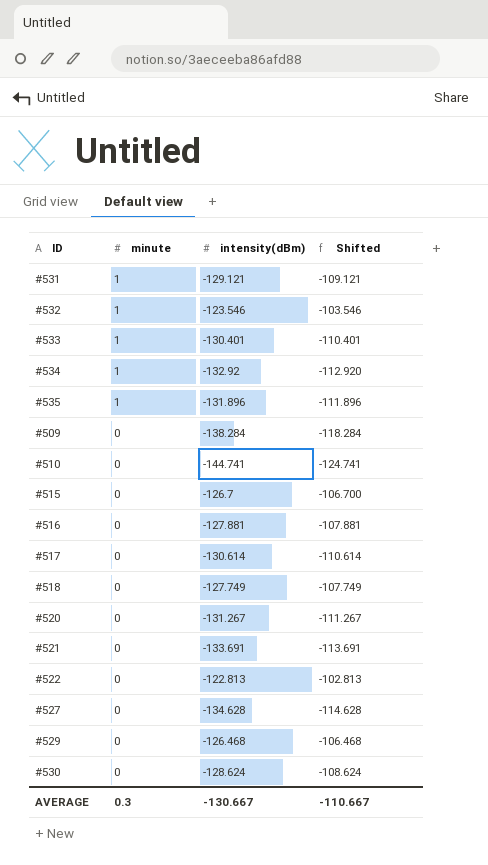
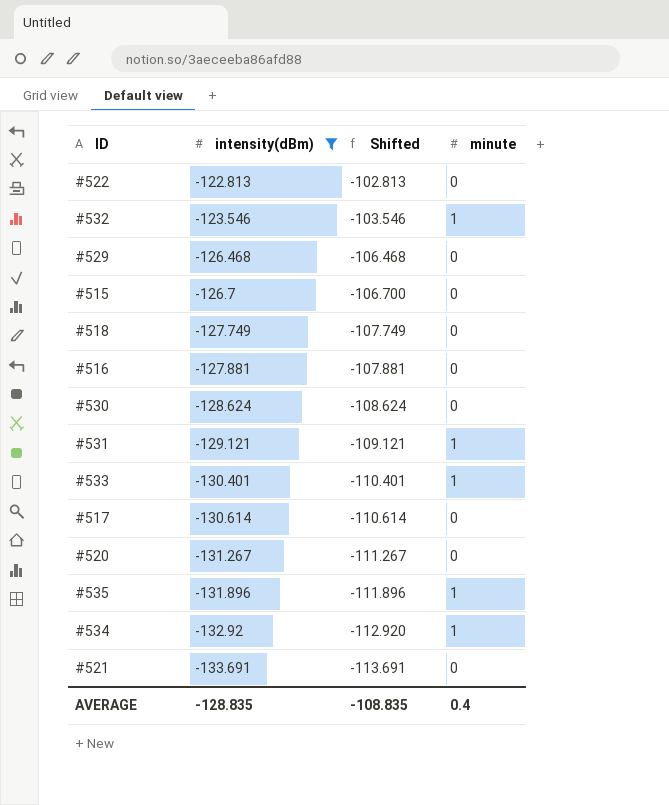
filter: none -> intensity(dBm) >= -133.691
row order: minute descending -> intensity(dBm) descending
column minute | position: 2 -> 4
AVERAGE | intensity(dBm): -130.667 -> -128.835
AVERAGE | Shifted: -110.667 -> -108.835
AVERAGE | minute: 0.3 -> 0.4

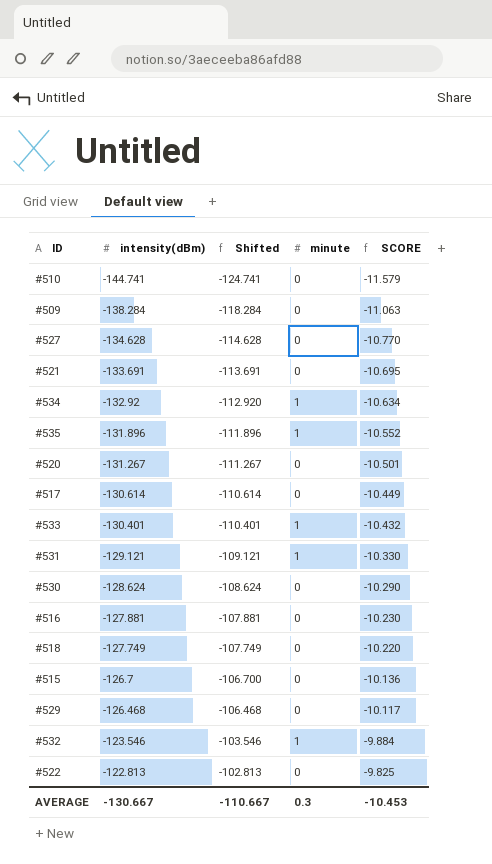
filter: intensity(dBm) >= -133.691 -> none
row order: intensity(dBm) descending -> intensity(dBm) ascending
column SCORE | formula: none -> [intensity(dBm)] * 0.08
AVERAGE | intensity(dBm): -128.835 -> -130.667
AVERAGE | Shifted: -108.835 -> -110.667
AVERAGE | minute: 0.4 -> 0.3

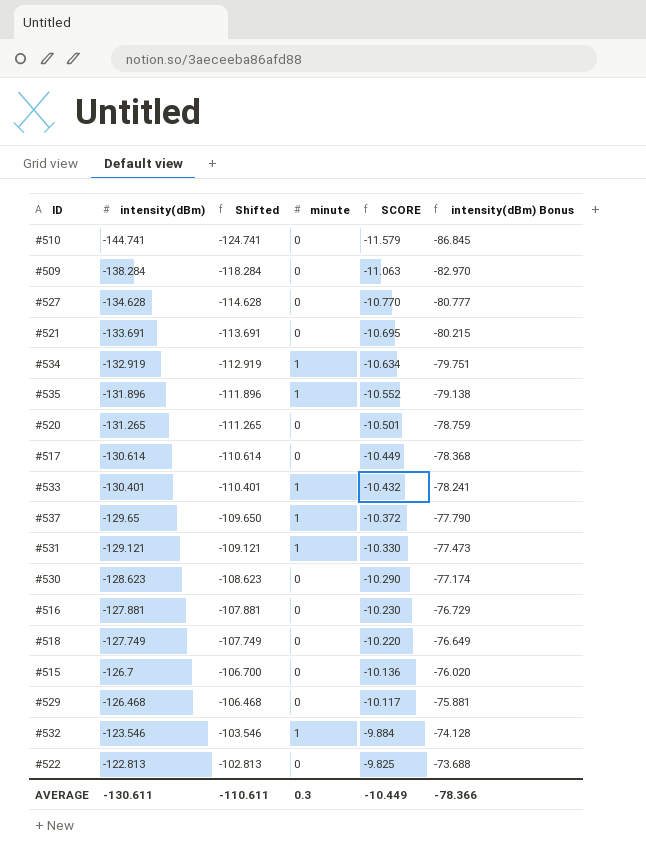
column intensity(dBm) Bonus | formula: none -> [intensity(dBm)] * 0.6
#534 | intensity(dBm): -132.92 -> -132.919
#534 | Shifted: -112.920 -> -112.919
#520 | intensity(dBm): -131.267 -> -131.265
#520 | Shifted: -111.267 -> -111.265
row #537: none -> -129.65 | -109.650 | 1 | -10.372 | -77.790
#530 | intensity(dBm): -128.624 -> -128.623
#530 | Shifted: -108.624 -> -108.623
AVERAGE | intensity(dBm): -130.667 -> -130.611
AVERAGE | Shifted: -110.667 -> -110.611
AVERAGE | SCORE: -10.453 -> -10.449

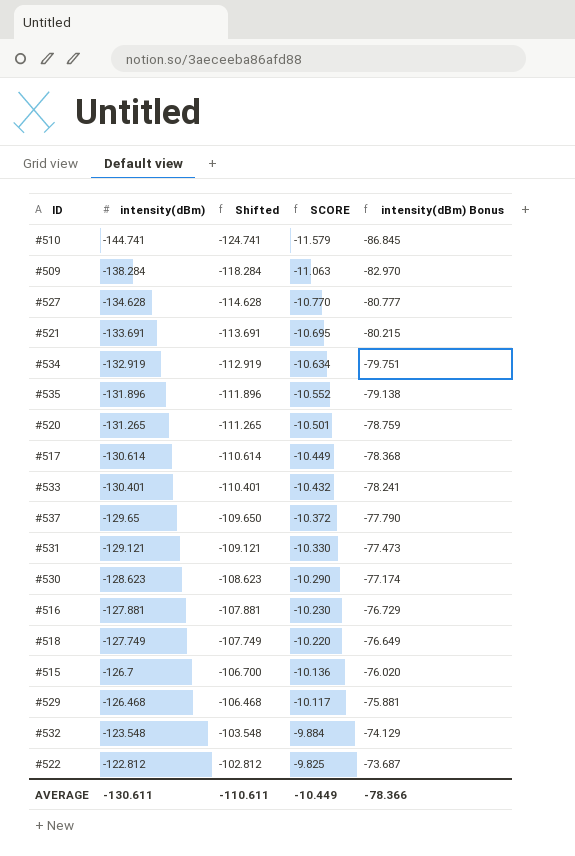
column minute | position: 4 -> none
#532 | intensity(dBm): -123.546 -> -123.548
#532 | Shifted: -103.546 -> -103.548
#532 | intensity(dBm) Bonus: -74.128 -> -74.129
#522 | intensity(dBm): -122.813 -> -122.812
#522 | Shifted: -102.813 -> -102.812
#522 | intensity(dBm) Bonus: -73.688 -> -73.687

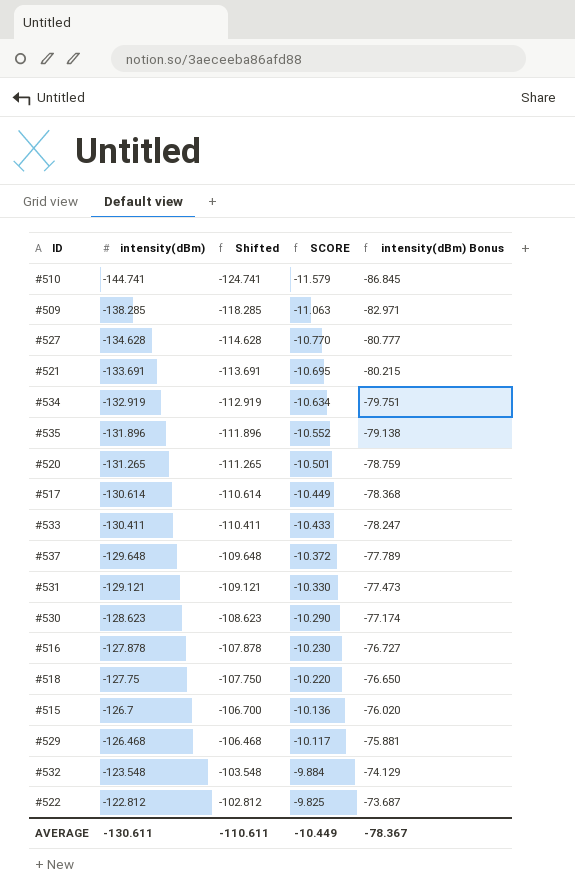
#509 | intensity(dBm): -138.284 -> -138.285
#509 | Shifted: -118.284 -> -118.285
#509 | intensity(dBm) Bonus: -82.970 -> -82.971
#533 | intensity(dBm): -130.401 -> -130.411
#533 | Shifted: -110.401 -> -110.411
#533 | SCORE: -10.432 -> -10.433
#533 | intensity(dBm) Bonus: -78.241 -> -78.247
#537 | intensity(dBm): -129.65 -> -129.648
#537 | Shifted: -109.650 -> -109.648
#537 | intensity(dBm) Bonus: -77.790 -> -77.789
#516 | intensity(dBm): -127.881 -> -127.878
#516 | Shifted: -107.881 -> -107.878
#516 | intensity(dBm) Bonus: -76.729 -> -76.727
#518 | intensity(dBm): -127.749 -> -127.75
#518 | Shifted: -107.749 -> -107.750
#518 | intensity(dBm) Bonus: -76.649 -> -76.650
AVERAGE | intensity(dBm) Bonus: -78.366 -> -78.367

